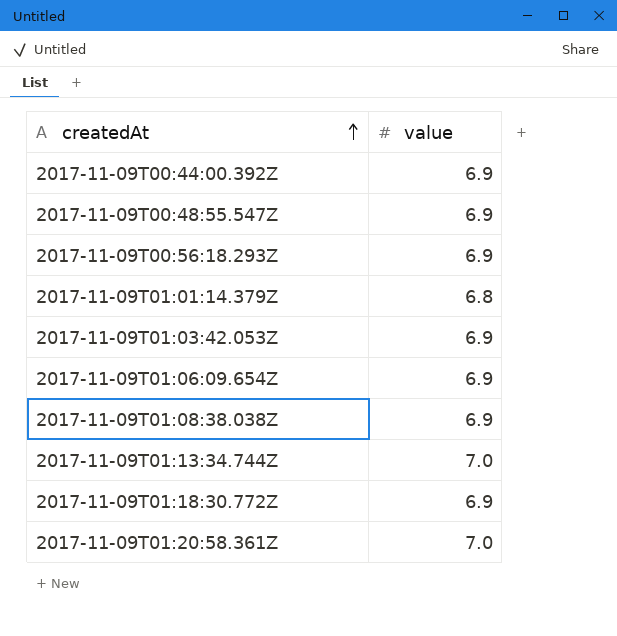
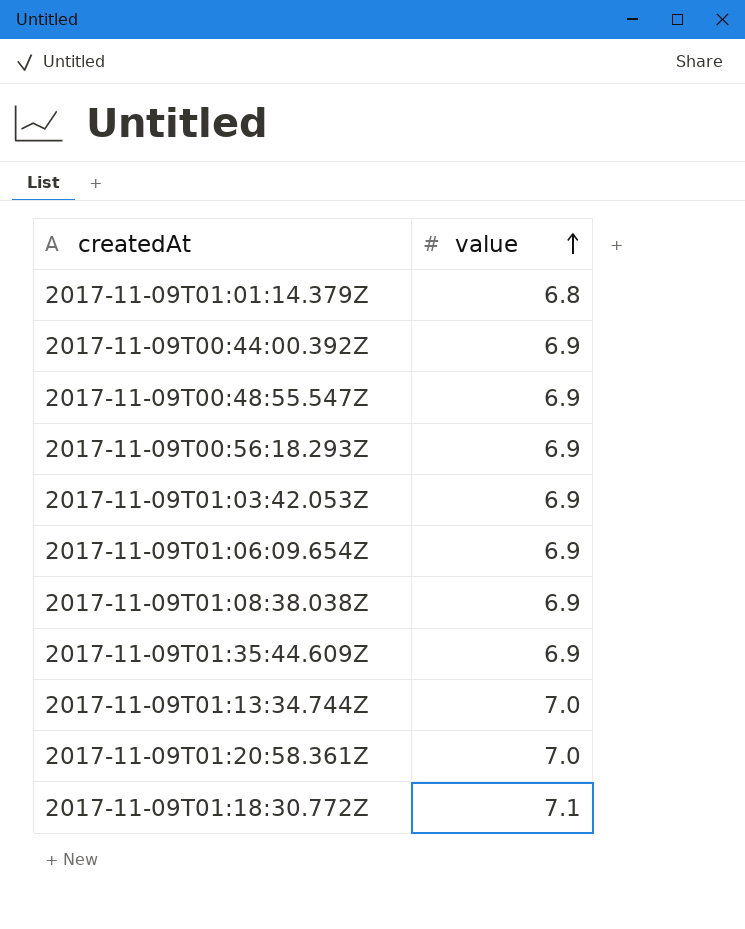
row order: createdAt ascending -> value ascending
row 2017-11-09T01:35:44.609Z: none -> 6.9
2017-11-09T01:18:30.772Z | value: 6.9 -> 7.1

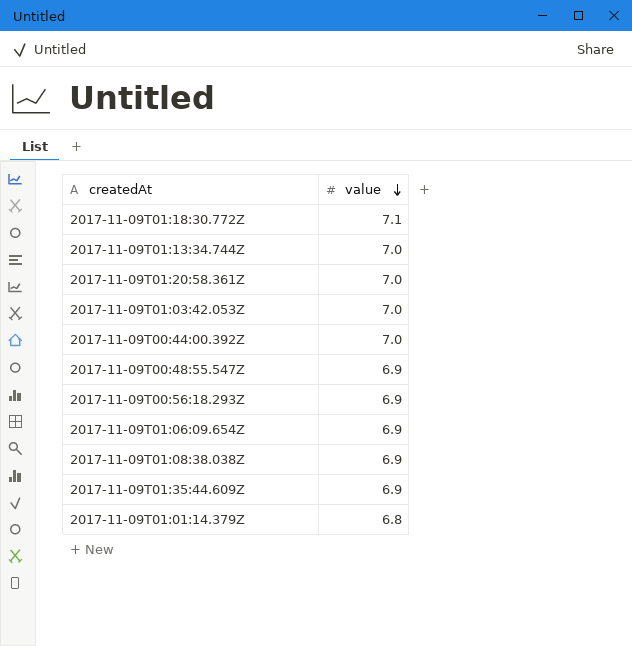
row order: value ascending -> value descending
2017-11-09T01:03:42.053Z | value: 6.9 -> 7.0
2017-11-09T00:44:00.392Z | value: 6.9 -> 7.0

